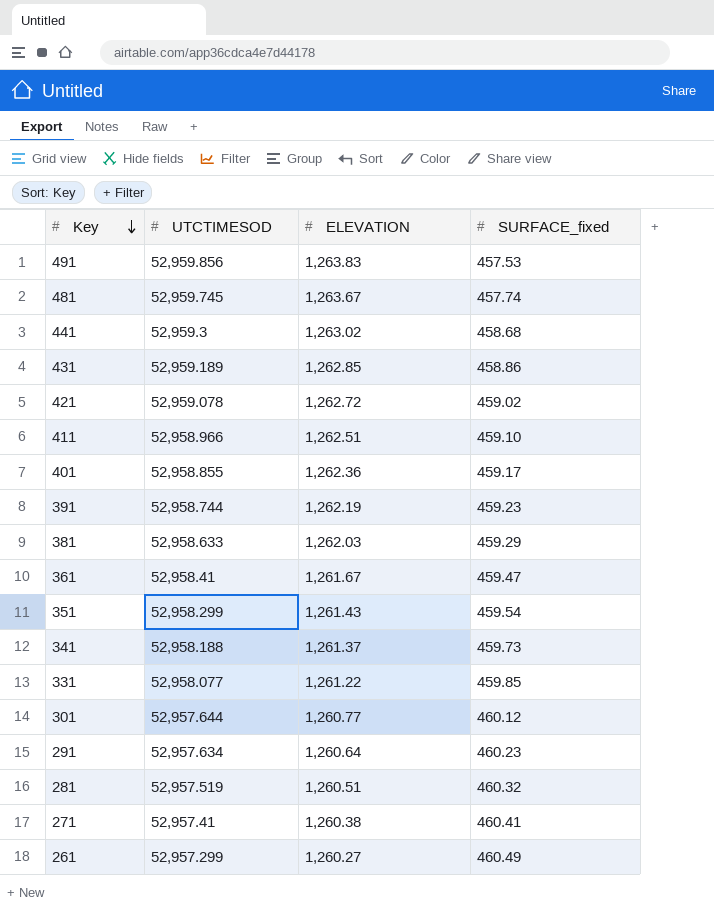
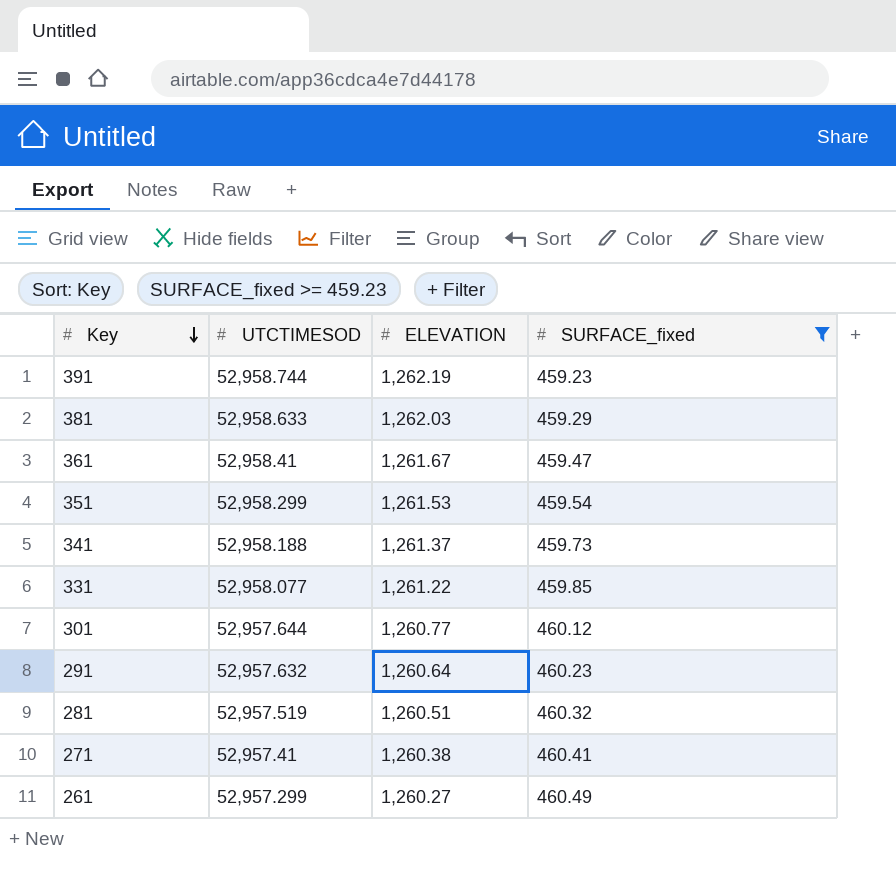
filter: none -> SURFACE_fixed >= 459.23
351 | ELEVATION: 1,261.43 -> 1,261.53
291 | UTCTIMESOD: 52,957.634 -> 52,957.632

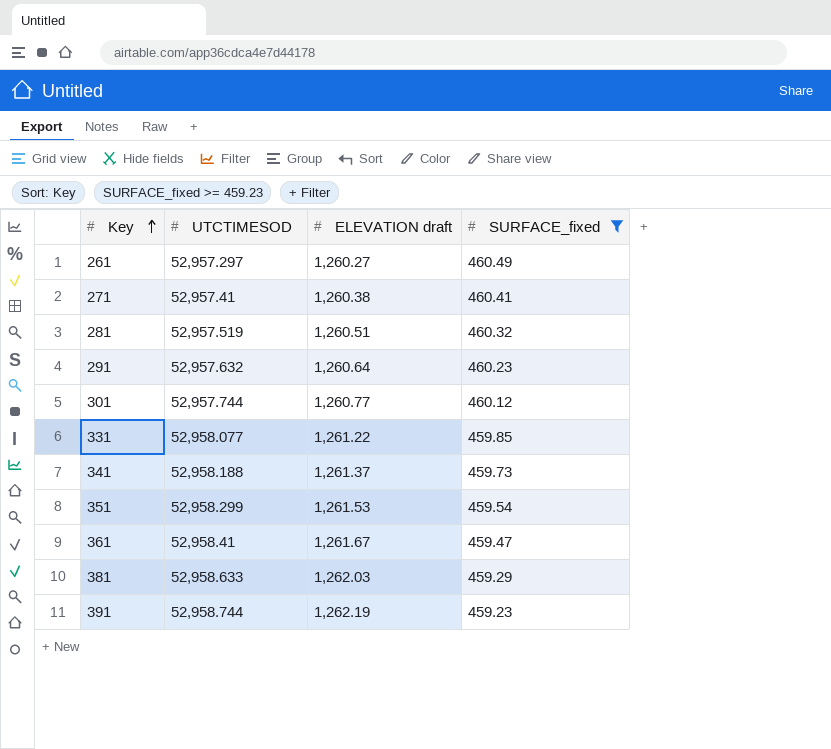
row order: Key descending -> Key ascending
column name: ELEVATION -> ELEVATION draft
261 | UTCTIMESOD: 52,957.299 -> 52,957.297
301 | UTCTIMESOD: 52,957.644 -> 52,957.744

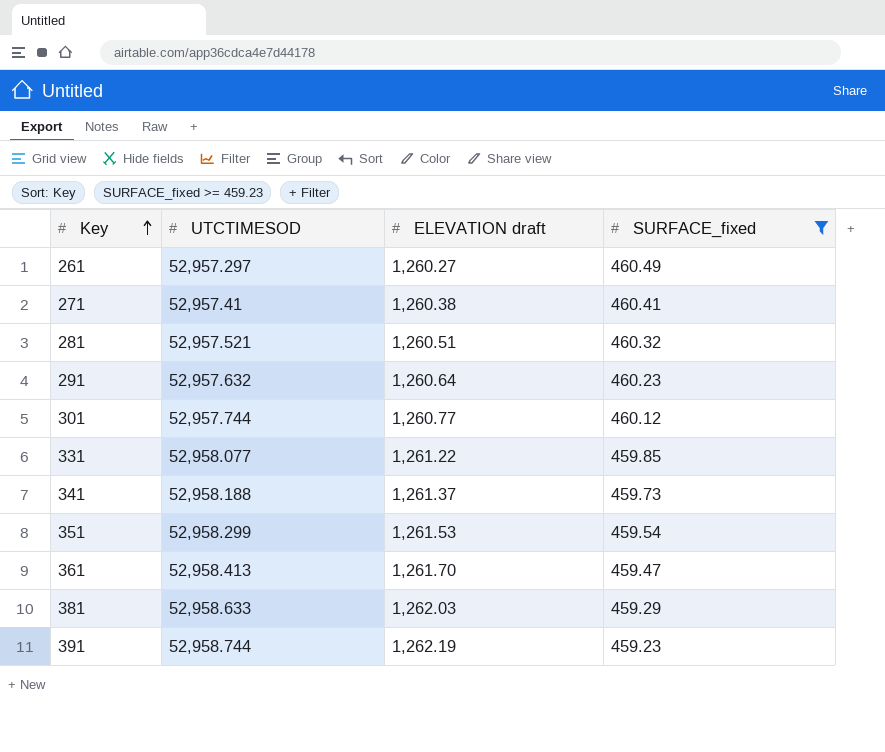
281 | UTCTIMESOD: 52,957.519 -> 52,957.521
361 | UTCTIMESOD: 52,958.41 -> 52,958.413
361 | ELEVATION draft: 1,261.67 -> 1,261.70

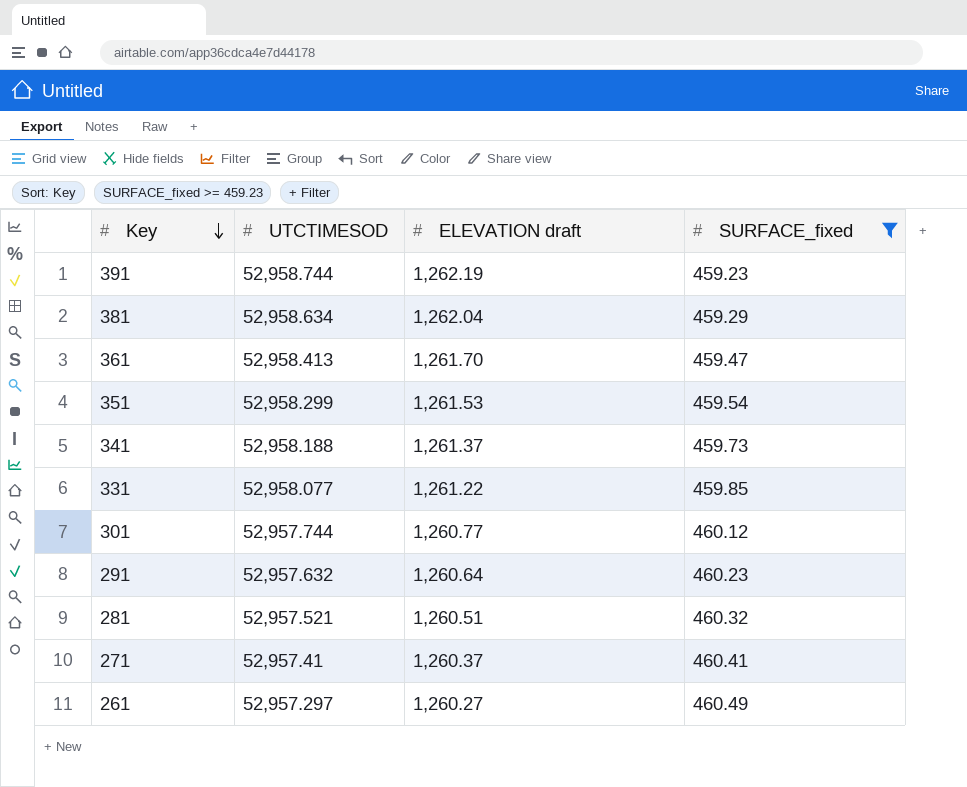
row order: Key ascending -> Key descending
381 | UTCTIMESOD: 52,958.633 -> 52,958.634
381 | ELEVATION draft: 1,262.03 -> 1,262.04
271 | ELEVATION draft: 1,260.38 -> 1,260.37

